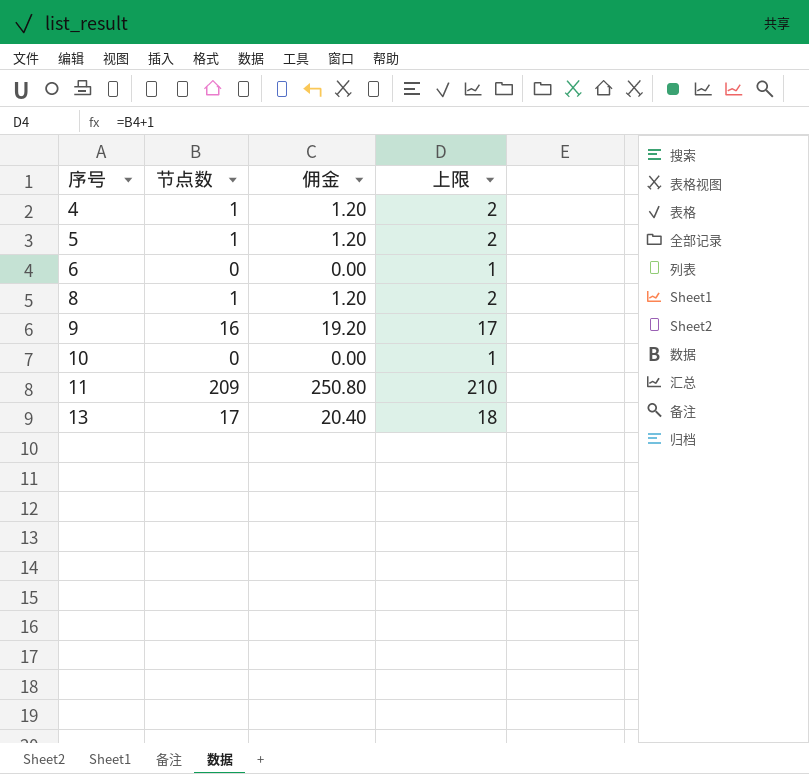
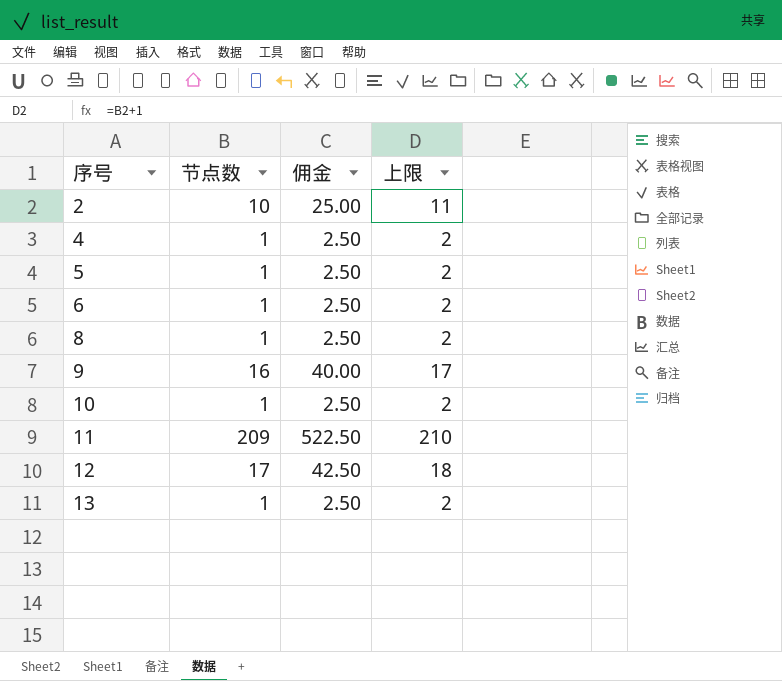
column 佣金 | formula: [节点数] * 1.2 -> [节点数] * 2.5
row 2: none -> 10 | 25.00 | 11
6 | 节点数: 0 -> 1
6 | 上限: 1 -> 2
10 | 节点数: 0 -> 1
10 | 上限: 1 -> 2
row 12: none -> 17 | 42.50 | 18
13 | 节点数: 17 -> 1
13 | 上限: 18 -> 2

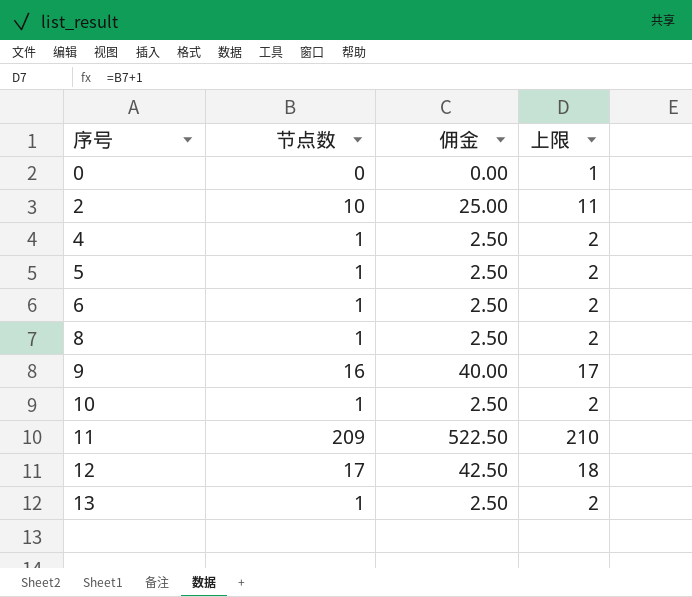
row 0: none -> 0 | 0.00 | 1

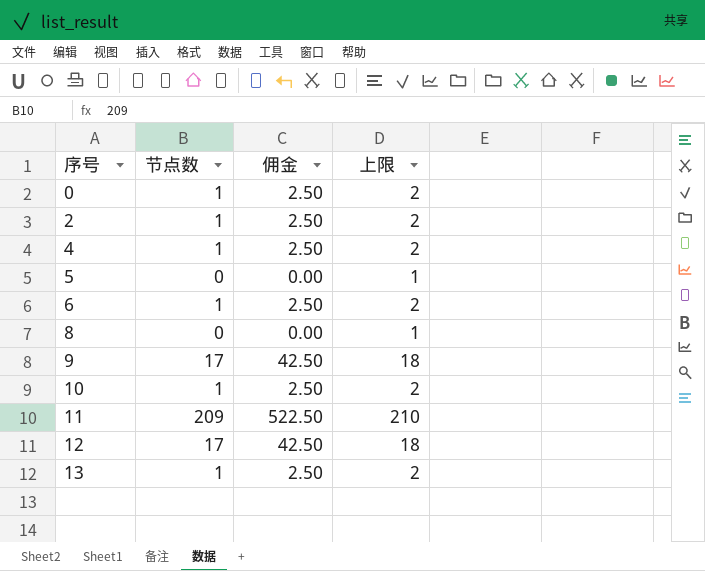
0 | 节点数: 0 -> 1
0 | 佣金: 0.00 -> 2.50
0 | 上限: 1 -> 2
2 | 节点数: 10 -> 1
2 | 佣金: 25.00 -> 2.50
2 | 上限: 11 -> 2
5 | 节点数: 1 -> 0
5 | 佣金: 2.50 -> 0.00
5 | 上限: 2 -> 1
8 | 节点数: 1 -> 0
8 | 佣金: 2.50 -> 0.00
8 | 上限: 2 -> 1
9 | 节点数: 16 -> 17
9 | 佣金: 40.00 -> 42.50
9 | 上限: 17 -> 18

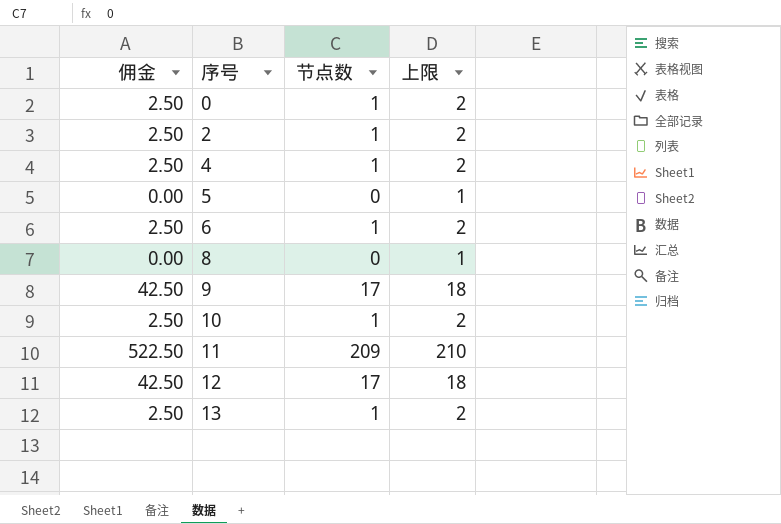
column 佣金 | position: 3 -> 1

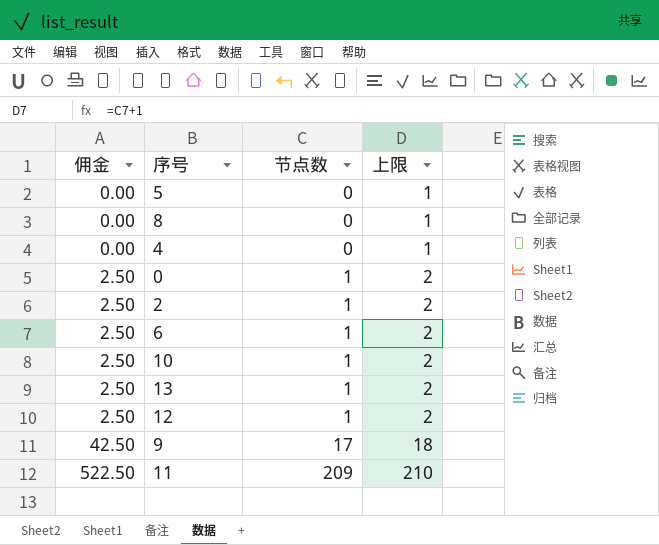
row order: 序号 ascending -> 佣金 ascending
4 | 佣金: 2.50 -> 0.00
4 | 节点数: 1 -> 0
4 | 上限: 2 -> 1
12 | 佣金: 42.50 -> 2.50
12 | 节点数: 17 -> 1
12 | 上限: 18 -> 2

